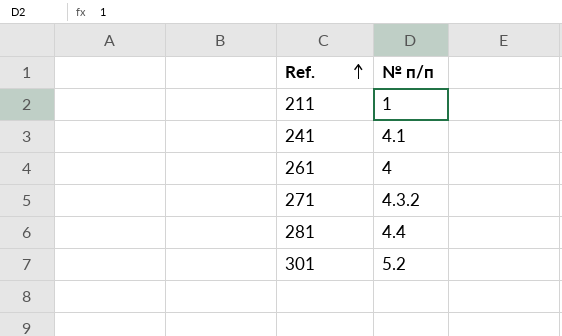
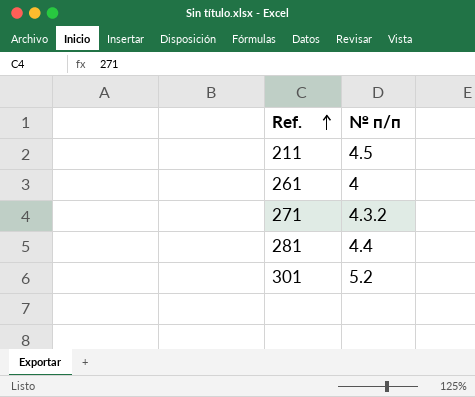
row 241: 4.1 -> none
211 | № п/п: 1 -> 4.5

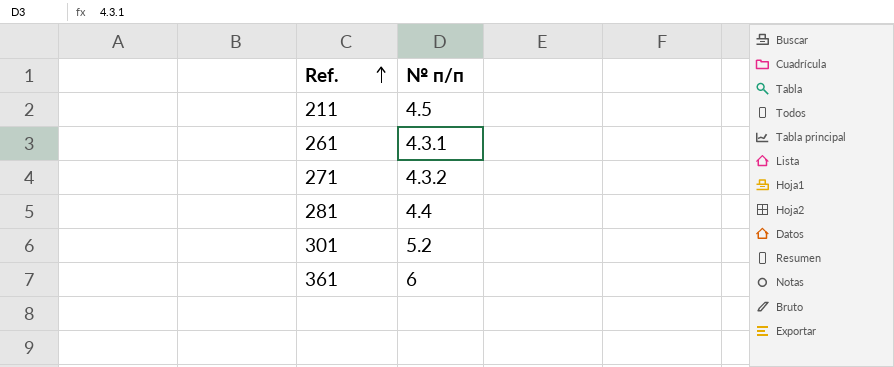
261 | № п/п: 4 -> 4.3.1
row 361: none -> 6

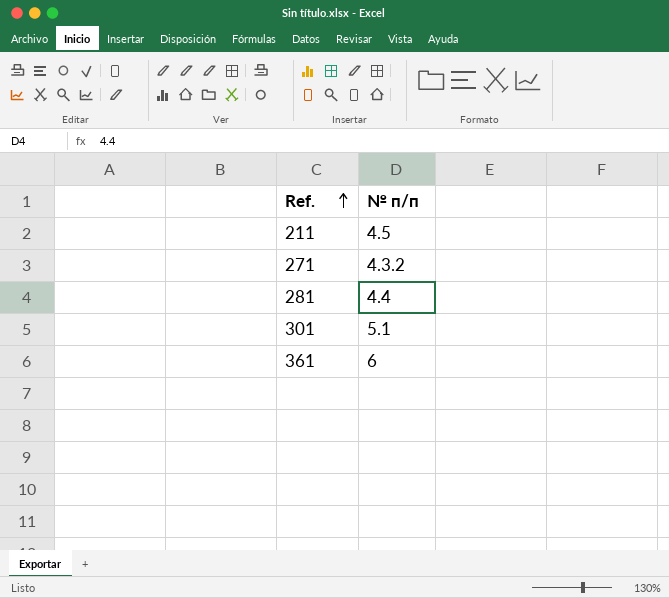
row 261: 4.3.1 -> none
301 | № п/п: 5.2 -> 5.1

